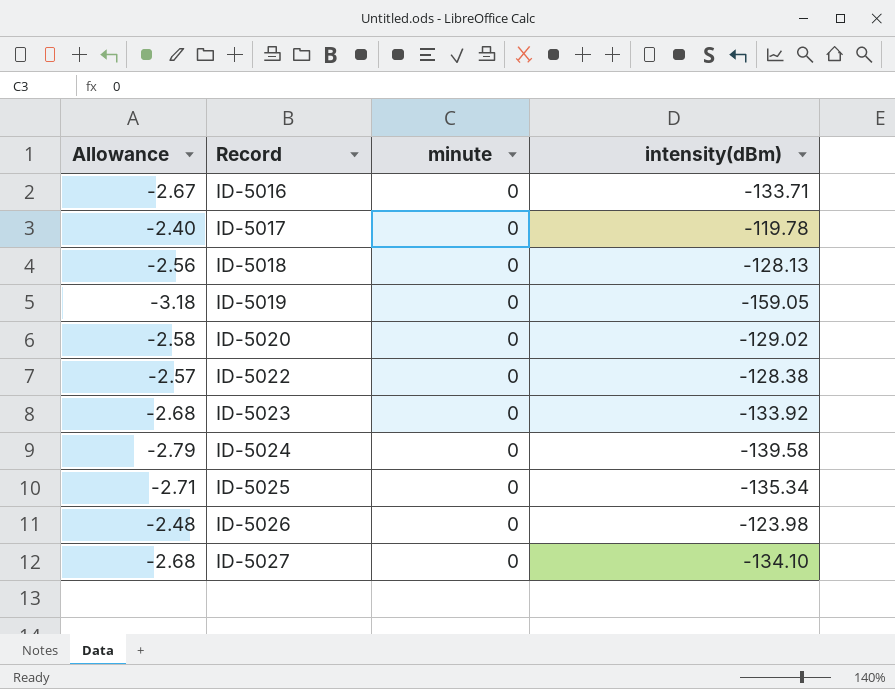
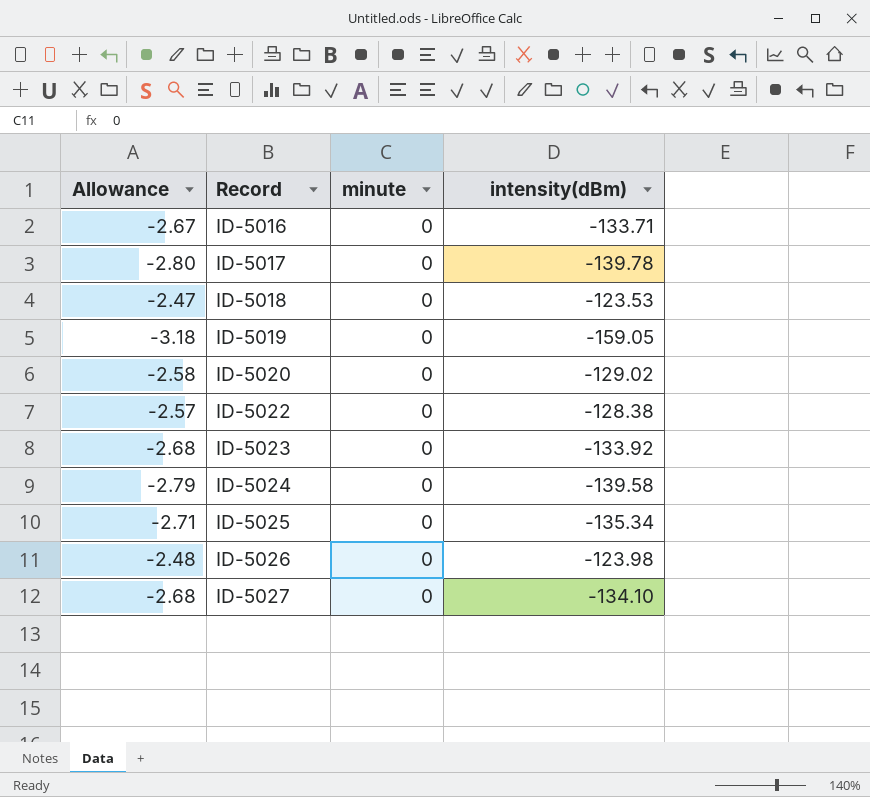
ID-5017 | Allowance: -2.40 -> -2.80
ID-5017 | intensity(dBm): -119.78 -> -139.78
ID-5018 | Allowance: -2.56 -> -2.47
ID-5018 | intensity(dBm): -128.13 -> -123.53

